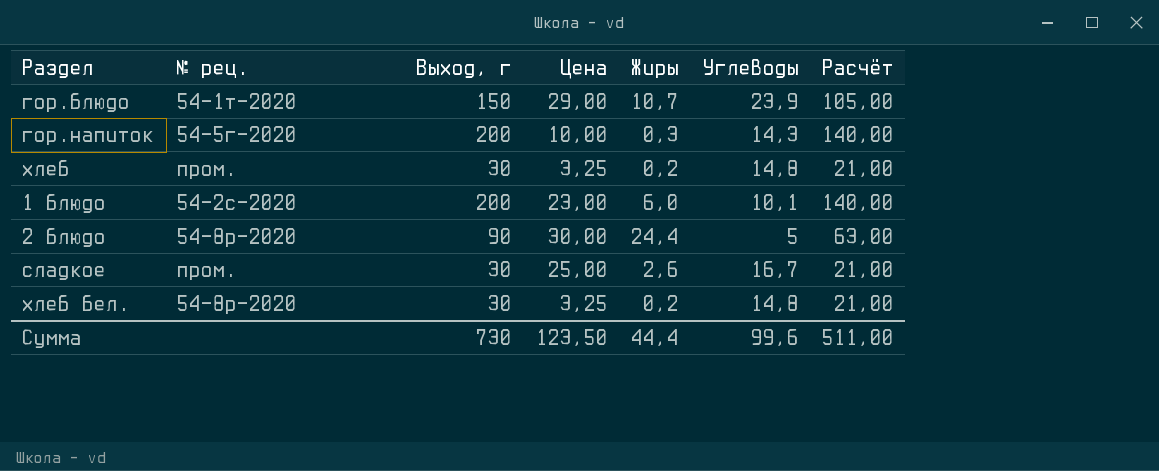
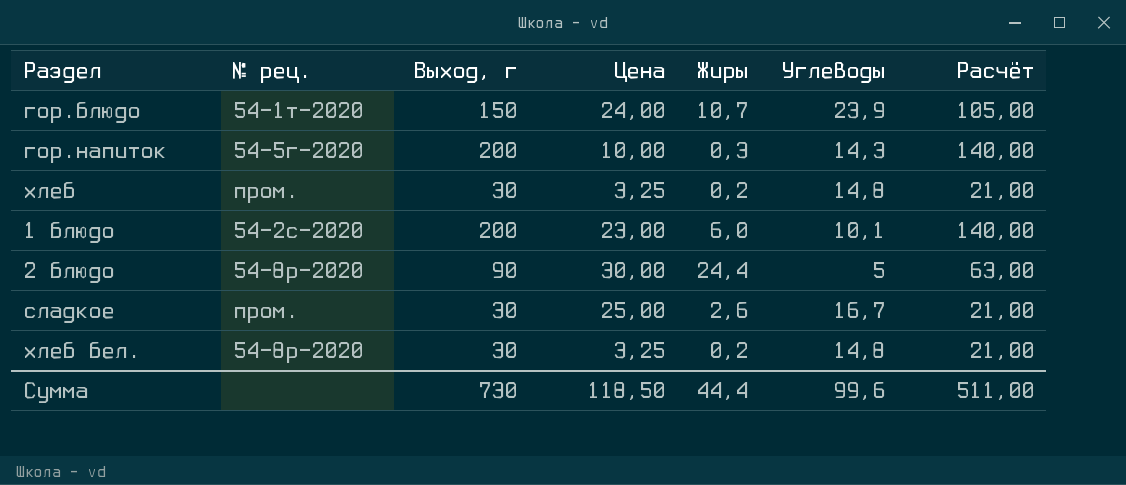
гор.блюдо | Цена: 29,00 -> 24,00
Сумма | Цена: 123,50 -> 118,50

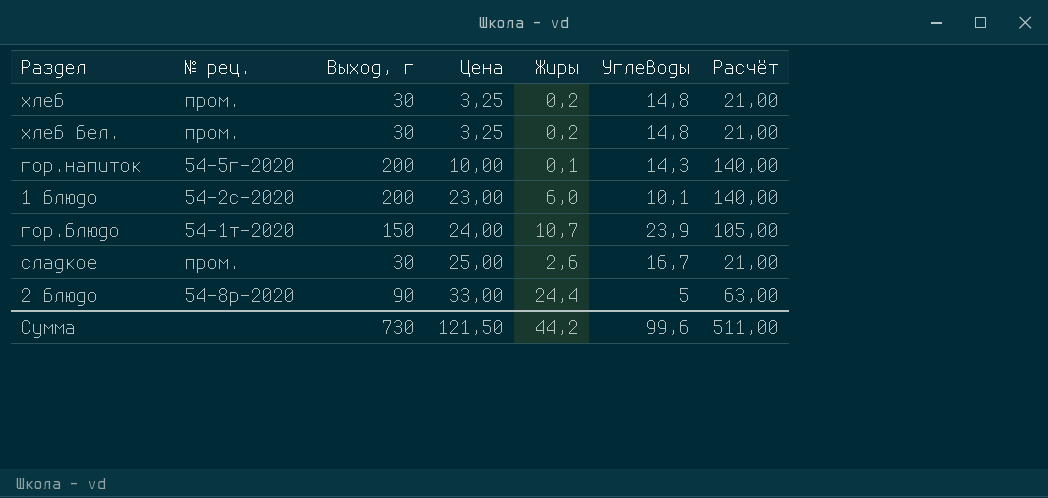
row order: none -> Цена ascending
хлеб бел. | № рец.: 54-8р-2020 -> пром.
гор.напиток | Жиры: 0,3 -> 0,1
2 блюдо | Цена: 30,00 -> 33,00
Сумма | Цена: 118,50 -> 121,50
Сумма | Жиры: 44,4 -> 44,2

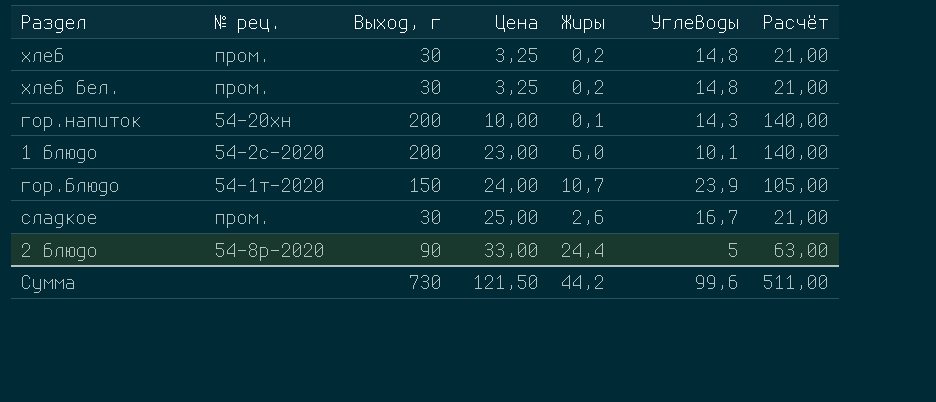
гор.напиток | № рец.: 54-5г-2020 -> 54-20хн

